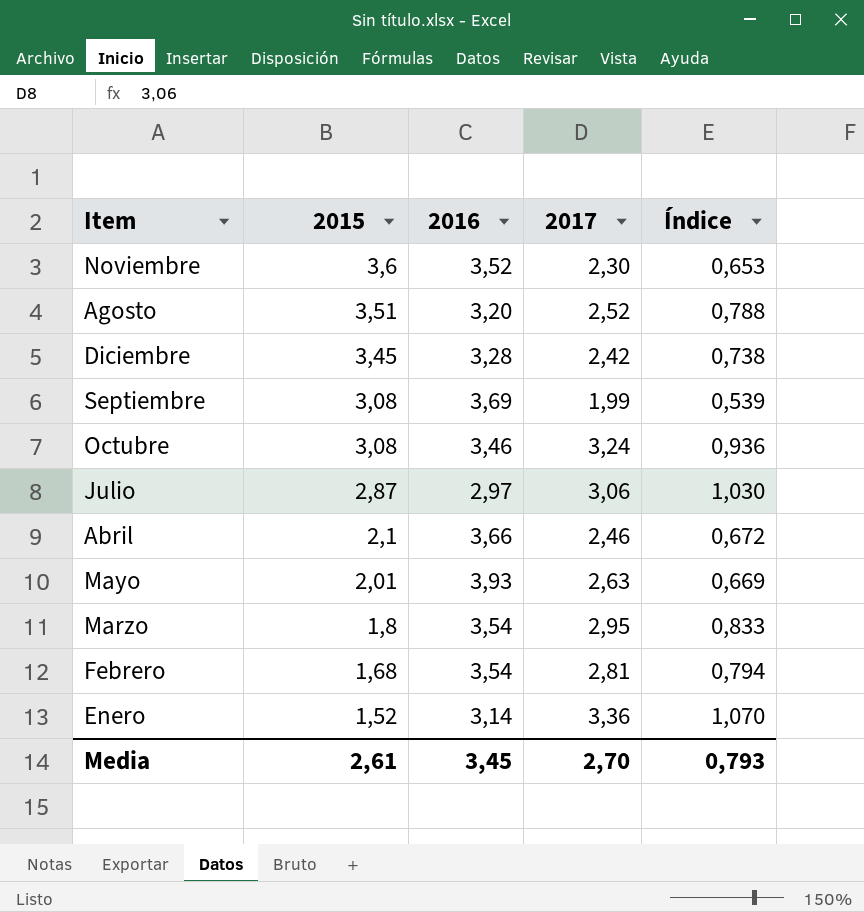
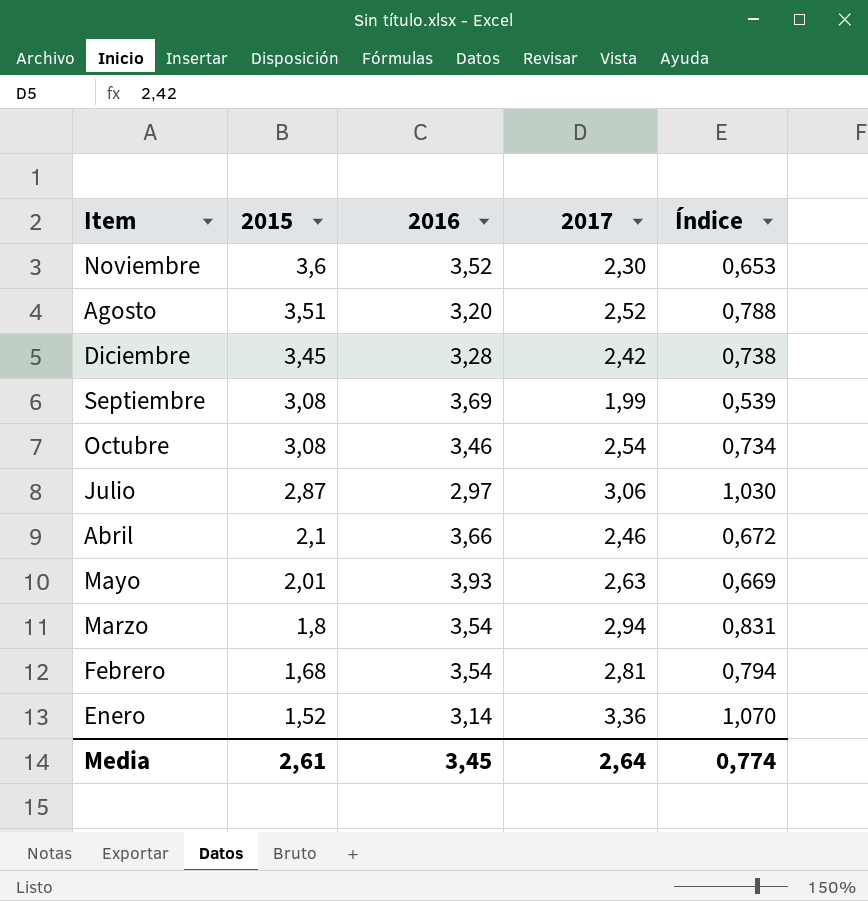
Octubre | 2017: 3,24 -> 2,54
Octubre | Índice: 0,936 -> 0,734
Marzo | 2017: 2,95 -> 2,94
Marzo | Índice: 0,833 -> 0,831
Media | 2017: 2,70 -> 2,64
Media | Índice: 0,793 -> 0,774

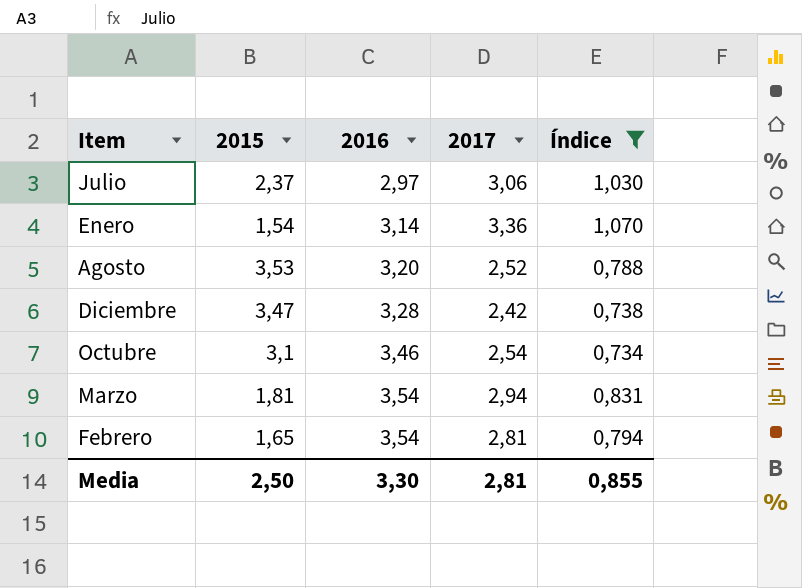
filter: none -> Índice >= 0,734
row order: 2015 descending -> 2016 ascending
Julio | 2015: 2,87 -> 2,37
Enero | 2015: 1,52 -> 1,54
Agosto | 2015: 3,51 -> 3,53
Diciembre | 2015: 3,45 -> 3,47
Octubre | 2015: 3,08 -> 3,1
Marzo | 2015: 1,8 -> 1,81
Febrero | 2015: 1,68 -> 1,65
Media | 2015: 2,61 -> 2,50
Media | 2016: 3,45 -> 3,30
Media | 2017: 2,64 -> 2,81
Media | Índice: 0,774 -> 0,855

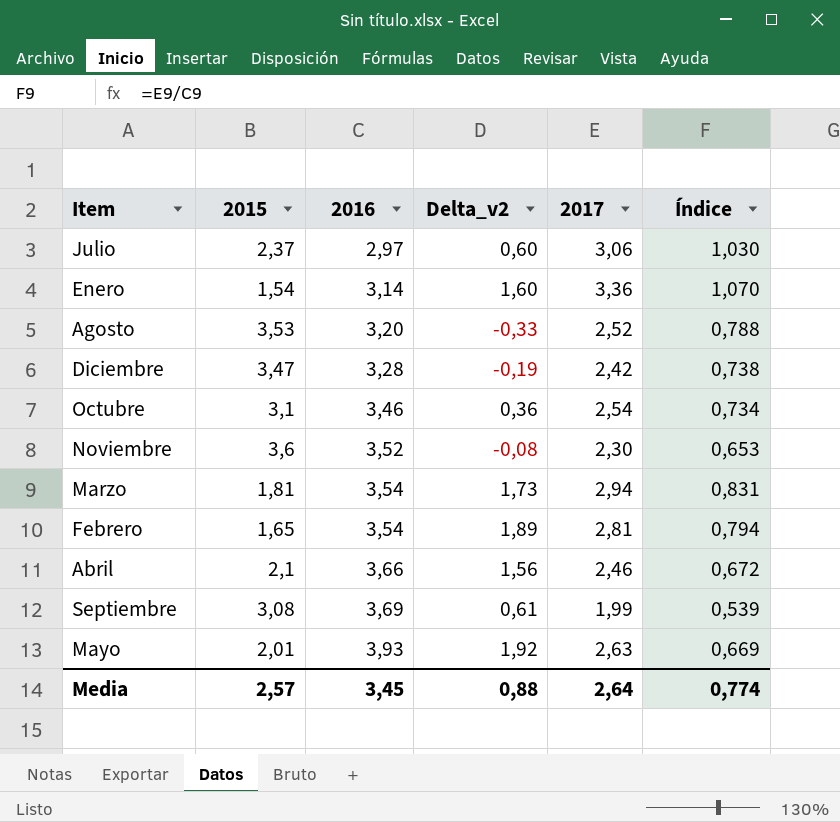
filter: Índice >= 0,734 -> none
column Delta_v2 | formula: none -> [2016] - [2015]
Media | 2015: 2,50 -> 2,57
Media | 2016: 3,30 -> 3,45
Media | 2017: 2,81 -> 2,64
Media | Índice: 0,855 -> 0,774

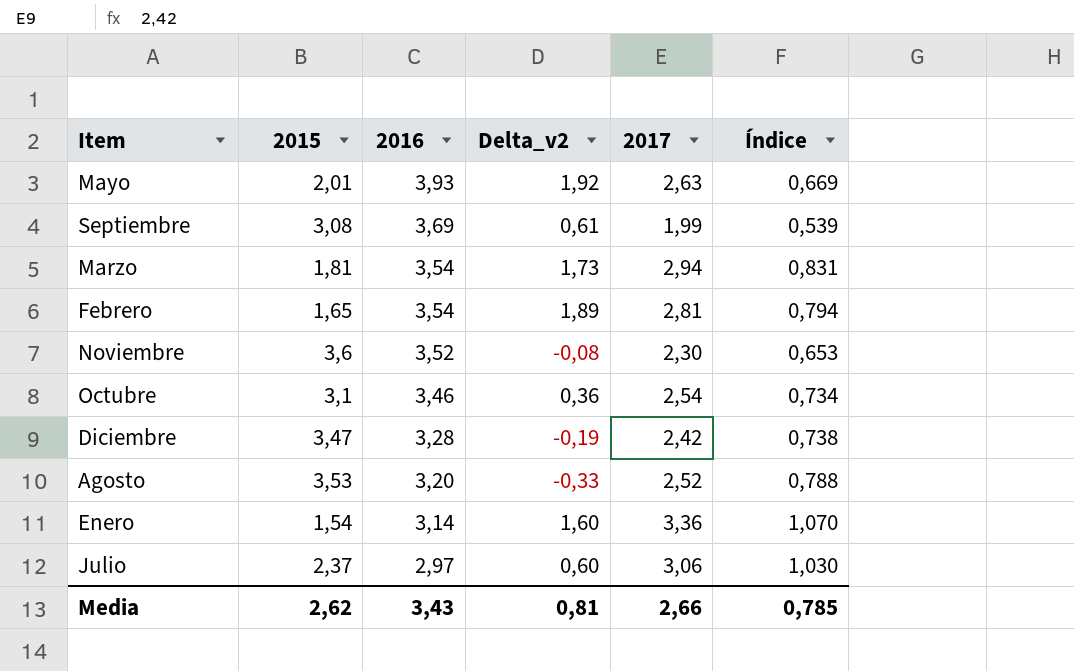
row order: 2016 ascending -> 2016 descending
row Abril: 2,1 | 3,66 | 1,56 | 2,46 | 0,672 -> none
Media | 2015: 2,57 -> 2,62
Media | 2016: 3,45 -> 3,43
Media | Delta_v2: 0,88 -> 0,81
Media | 2017: 2,64 -> 2,66
Media | Índice: 0,774 -> 0,785

